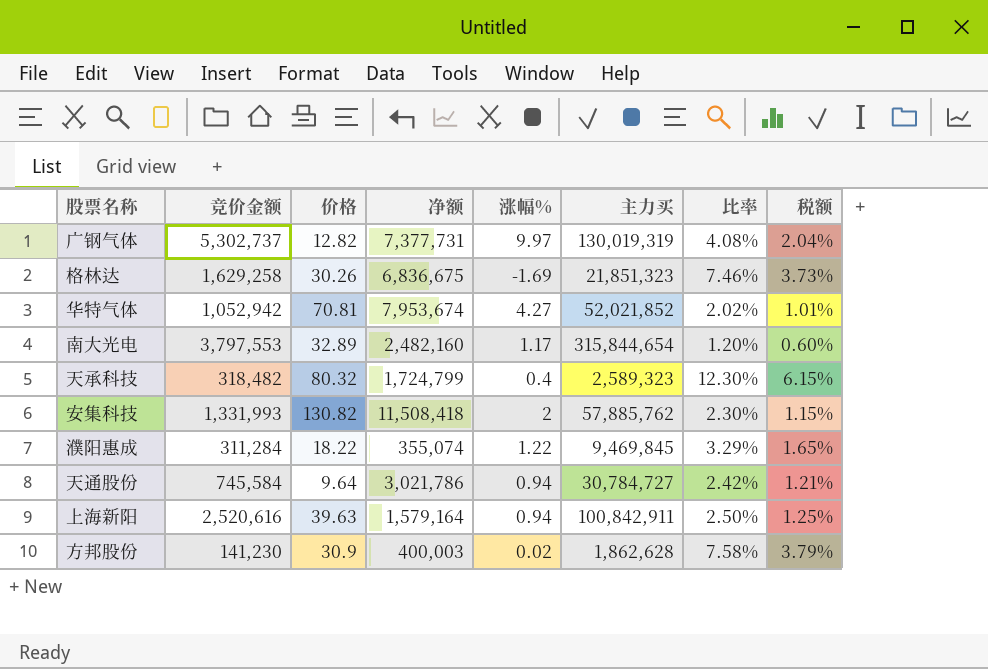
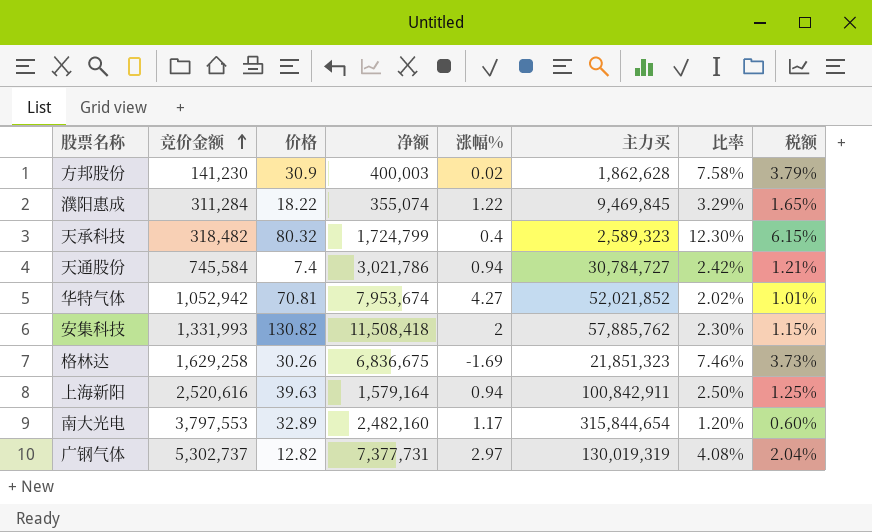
row order: none -> 竞价金额 ascending
天通股份 | 价格: 9.64 -> 7.4
广钢气体 | 涨幅%: 9.97 -> 2.97

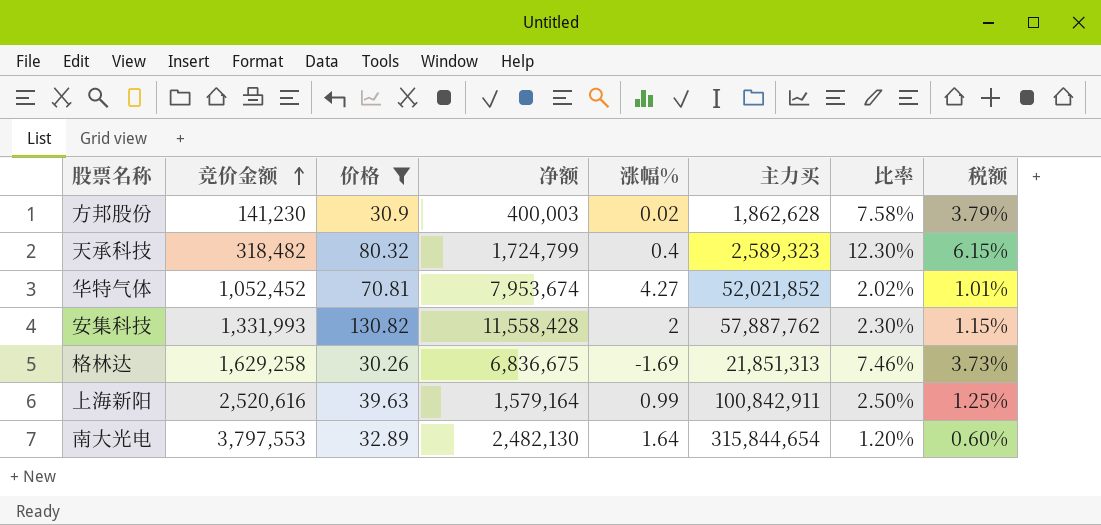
filter: none -> 价格 >= 30.26
华特气体 | 竞价金额: 1,052,942 -> 1,052,452
安集科技 | 净额: 11,508,418 -> 11,558,428
安集科技 | 主力买: 57,885,762 -> 57,887,762
格林达 | 主力买: 21,851,323 -> 21,851,313
上海新阳 | 涨幅%: 0.94 -> 0.99
南大光电 | 净额: 2,482,160 -> 2,482,130
南大光电 | 涨幅%: 1.17 -> 1.64

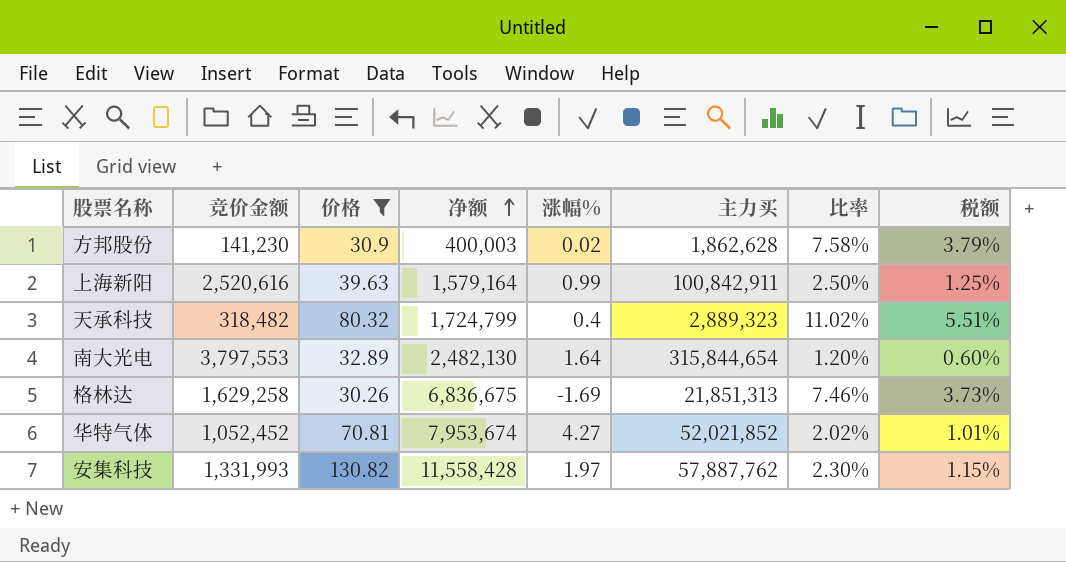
row order: 竞价金额 ascending -> 净额 ascending
天承科技 | 主力买: 2,589,323 -> 2,889,323
天承科技 | 比率: 12.30% -> 11.02%
天承科技 | 税额: 6.15% -> 5.51%
安集科技 | 涨幅%: 2 -> 1.97

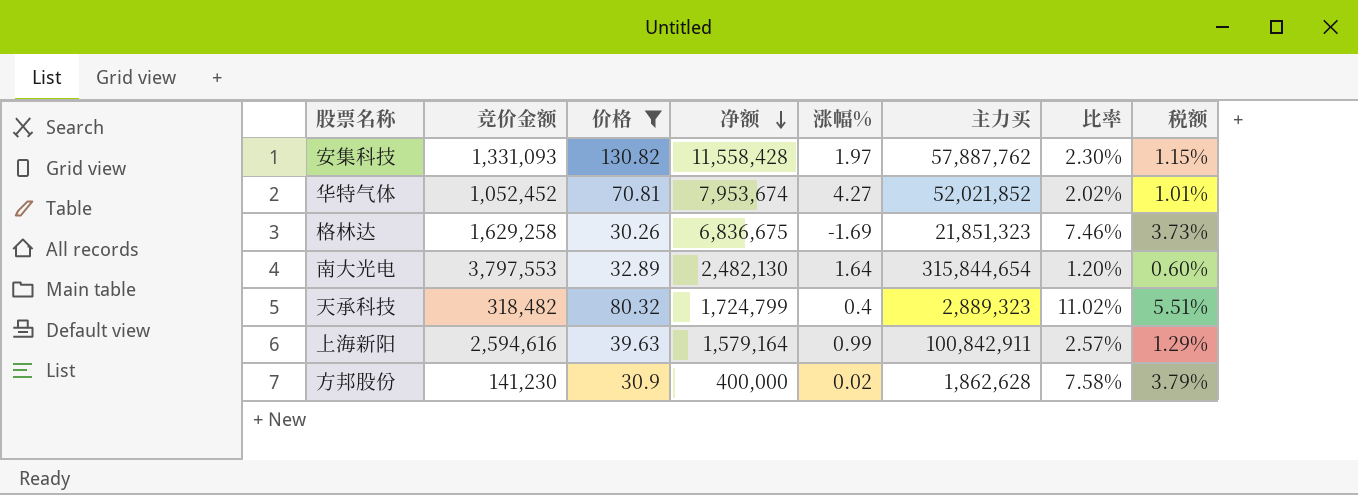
row order: 净额 ascending -> 净额 descending
安集科技 | 竞价金额: 1,331,993 -> 1,331,093
格林达 | 主力买: 21,851,313 -> 21,851,323
上海新阳 | 竞价金额: 2,520,616 -> 2,594,616
上海新阳 | 比率: 2.50% -> 2.57%
上海新阳 | 税额: 1.25% -> 1.29%
方邦股份 | 净额: 400,003 -> 400,000

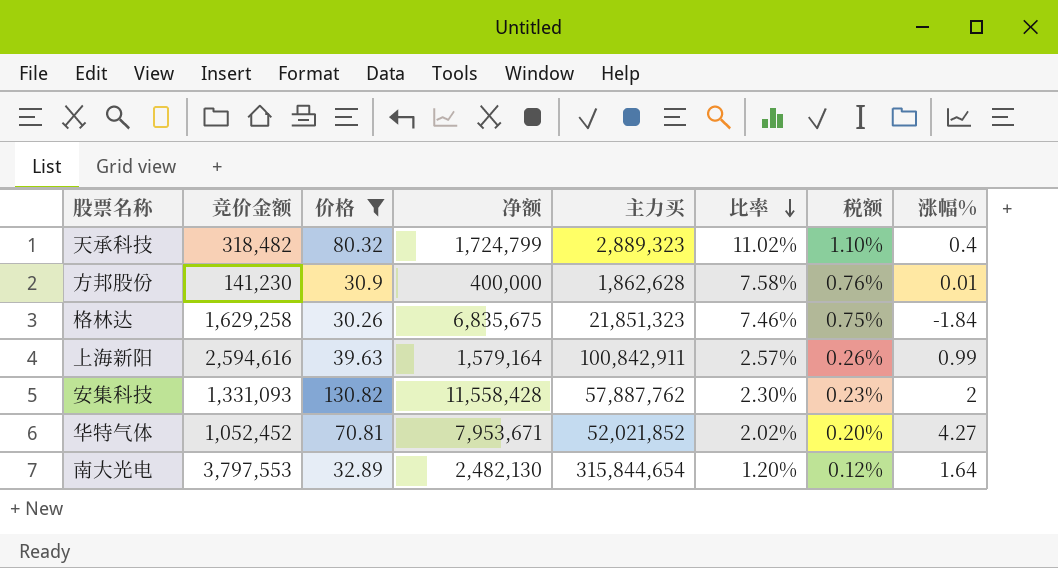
row order: 净额 descending -> 比率 descending
column 税额 | formula: [比率] * 0.5 -> [比率] * 0.1
column 涨幅% | position: 5 -> 8
方邦股份 | 涨幅%: 0.02 -> 0.01
格林达 | 净额: 6,836,675 -> 6,835,675
格林达 | 涨幅%: -1.69 -> -1.84
安集科技 | 涨幅%: 1.97 -> 2
华特气体 | 净额: 7,953,674 -> 7,953,671

